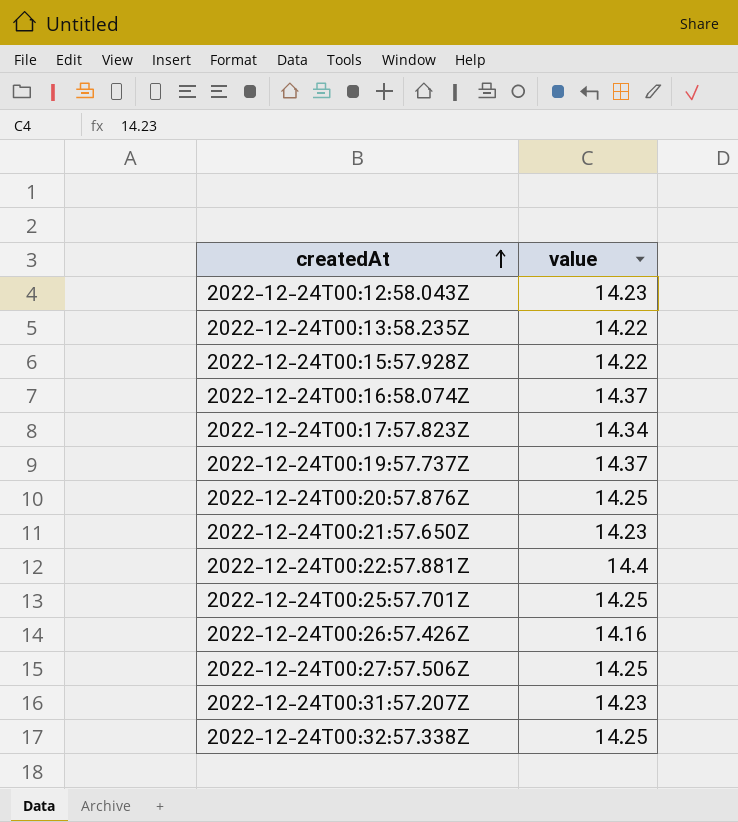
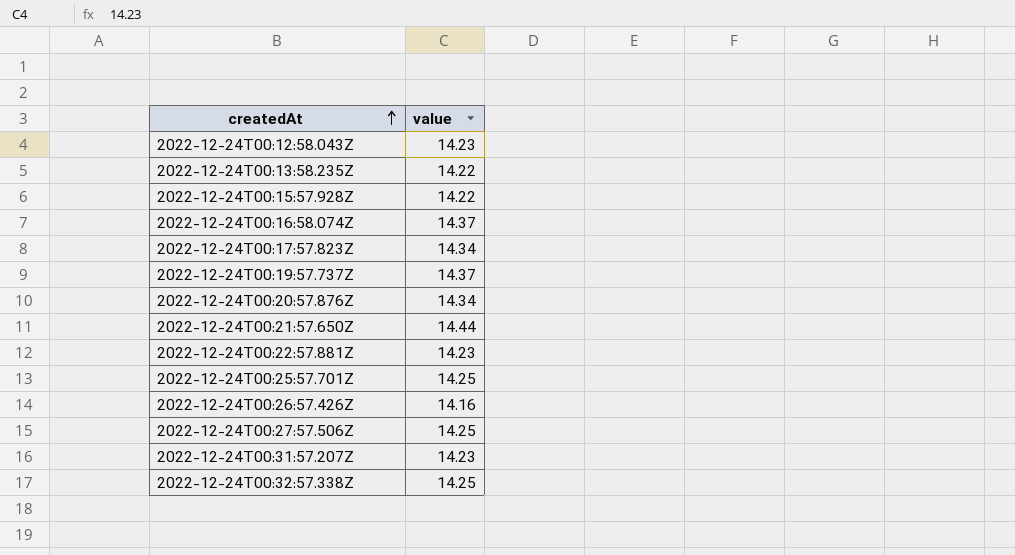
2022-12-24T00:20:57.876Z | value: 14.25 -> 14.34
2022-12-24T00:21:57.650Z | value: 14.23 -> 14.44
2022-12-24T00:22:57.881Z | value: 14.4 -> 14.23

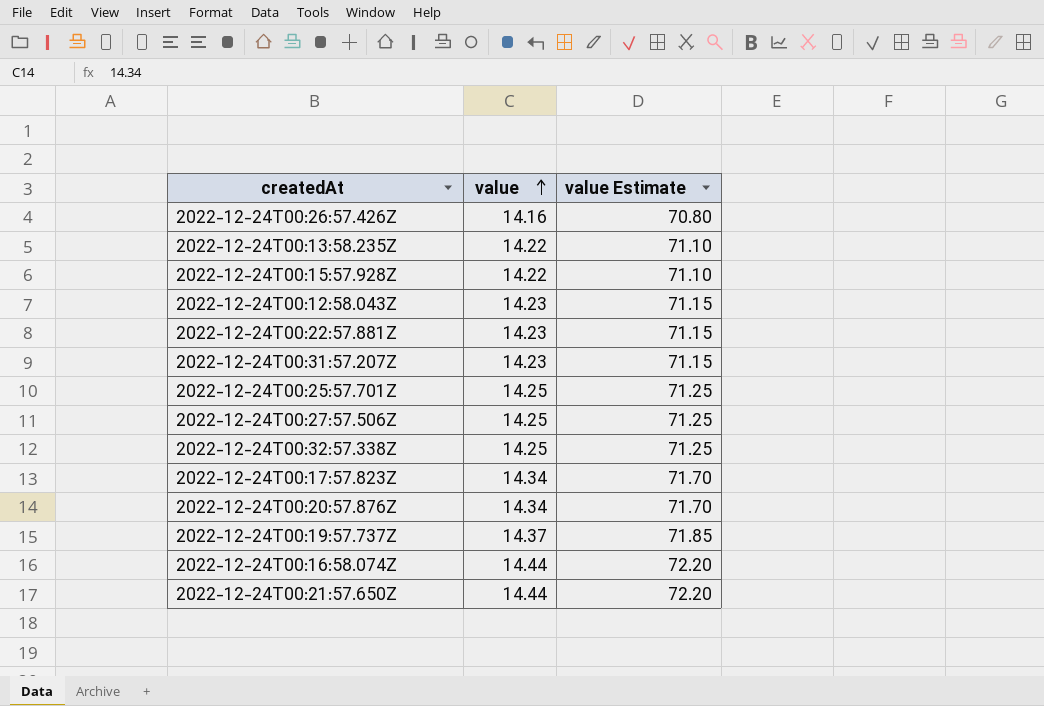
row order: createdAt ascending -> value ascending
column value Estimate | formula: none -> [value] * 5
2022-12-24T00:16:58.074Z | value: 14.37 -> 14.44

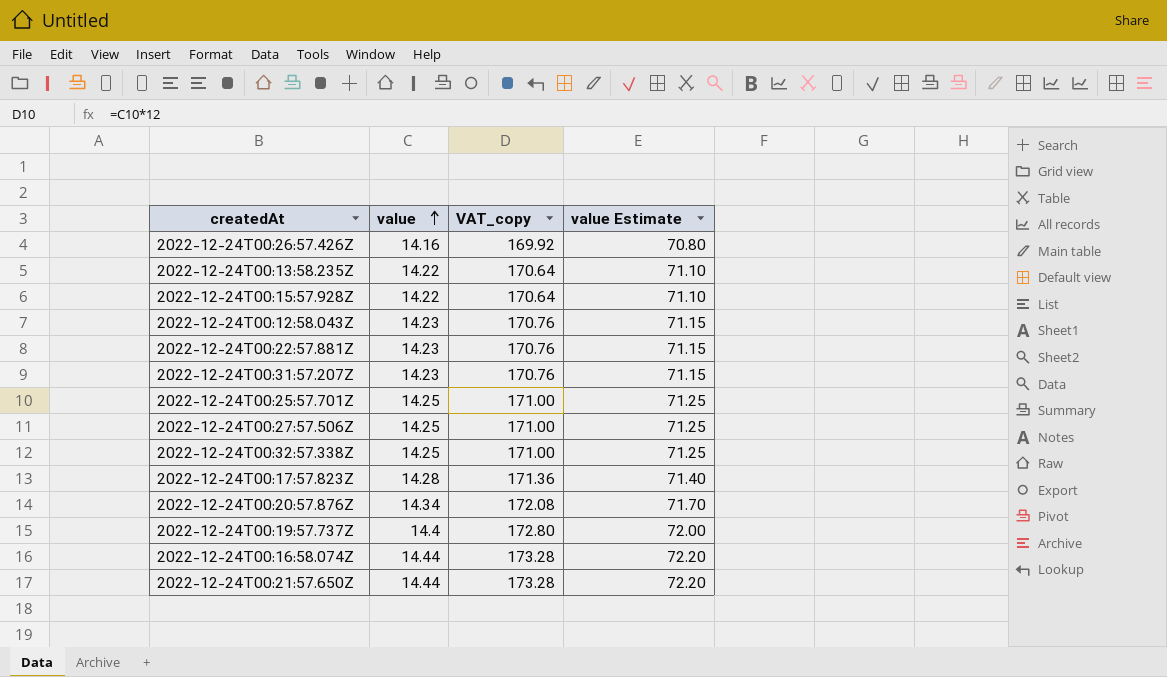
column VAT_copy | formula: none -> [value] * 12
2022-12-24T00:17:57.823Z | value: 14.34 -> 14.28
2022-12-24T00:17:57.823Z | value Estimate: 71.70 -> 71.40
2022-12-24T00:19:57.737Z | value: 14.37 -> 14.4
2022-12-24T00:19:57.737Z | value Estimate: 71.85 -> 72.00

